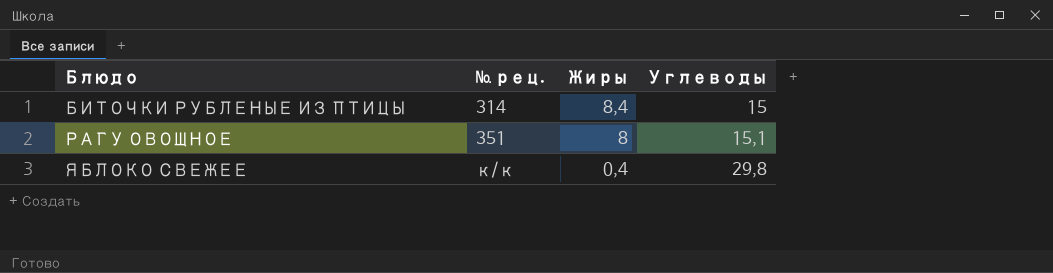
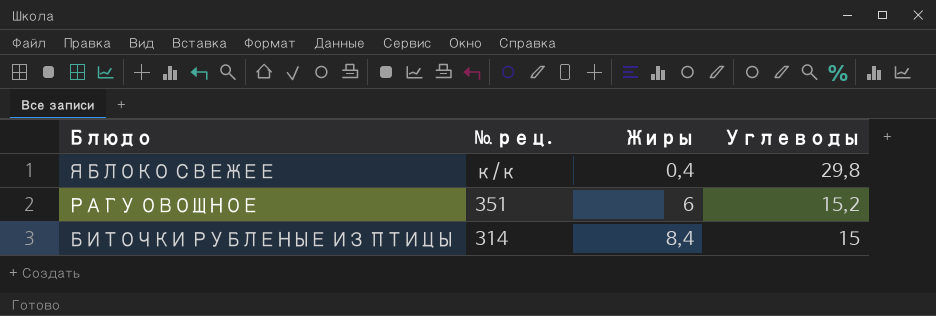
row order: Блюдо ascending -> Блюдо descending
РАГУ ОВОЩНОЕ | Жиры: 8 -> 6
РАГУ ОВОЩНОЕ | Углеводы: 15,1 -> 15,2

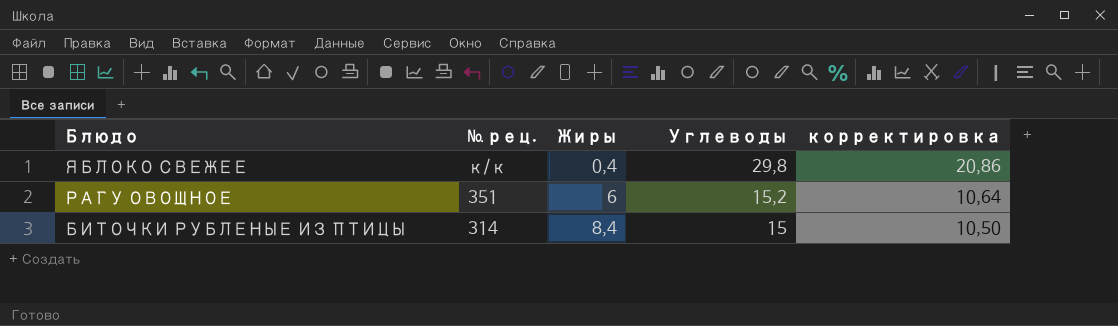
column корректировка | formula: none -> [Углеводы] * 0,7

